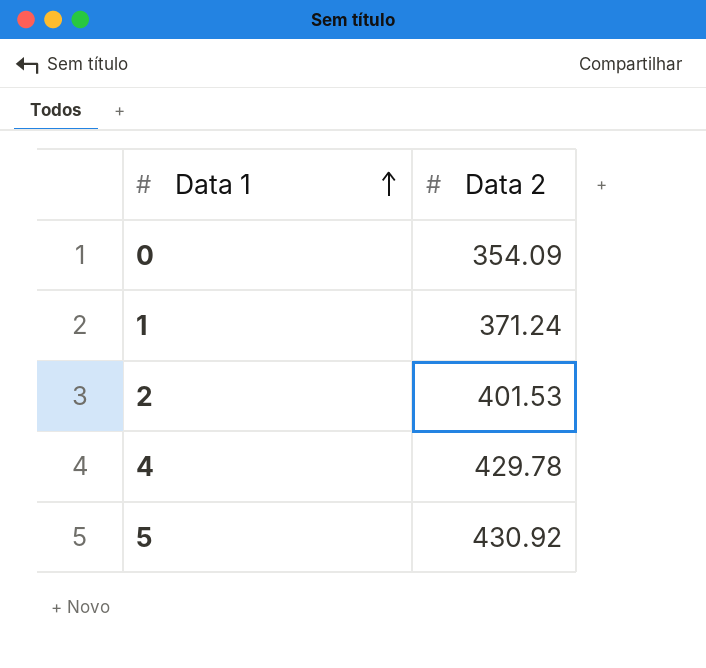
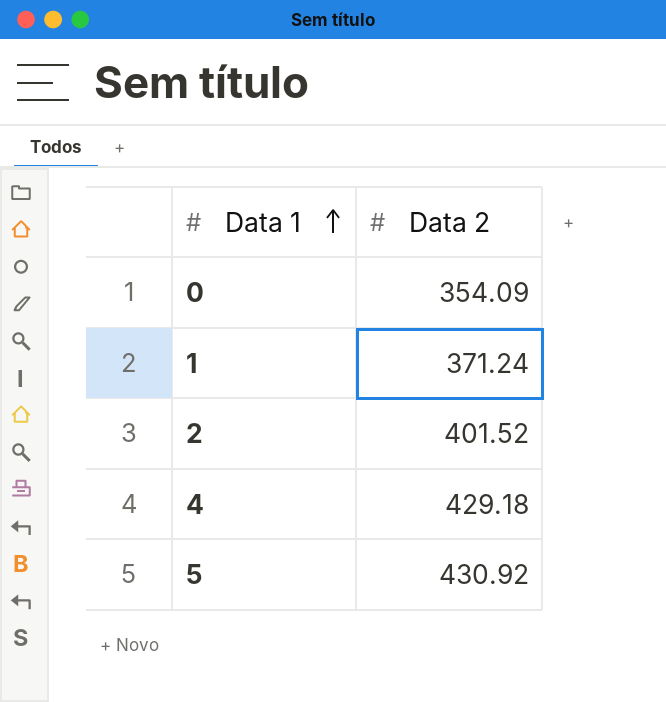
2 | Data 2: 401.53 -> 401.52
4 | Data 2: 429.78 -> 429.18

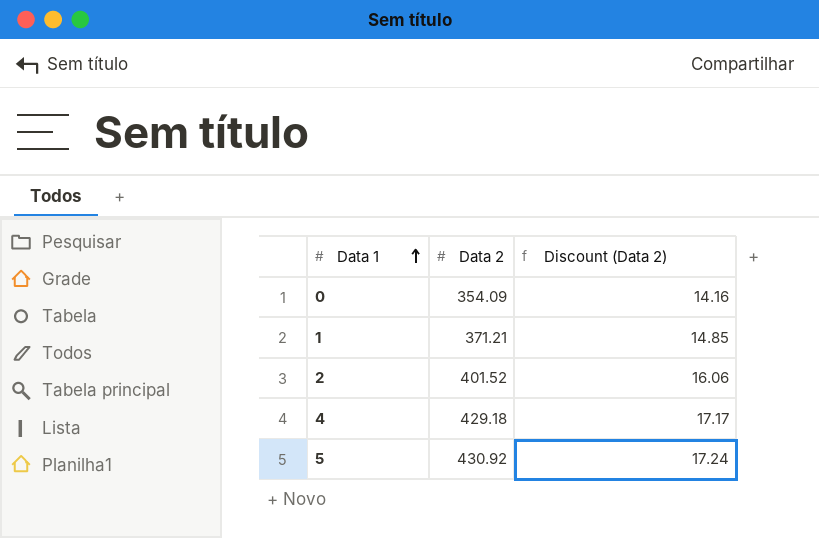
column Discount (Data 2) | formula: none -> [Data 2] * 0.04
1 | Data 2: 371.24 -> 371.21

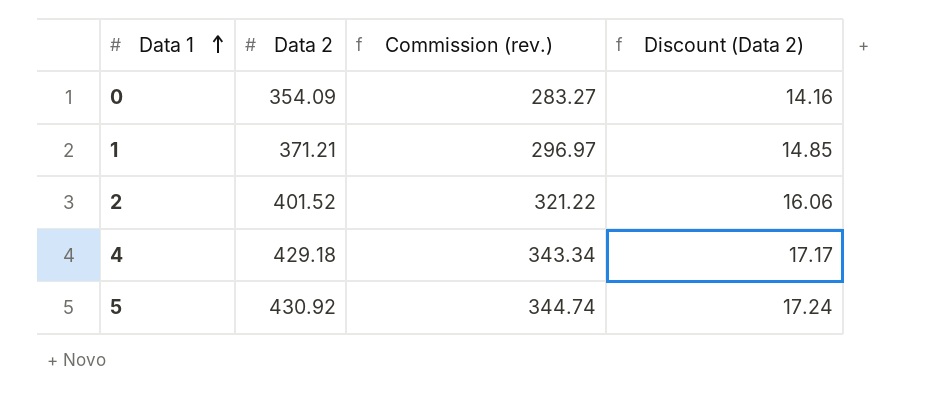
column Commission (rev.) | formula: none -> [Data 2] * 0.8

